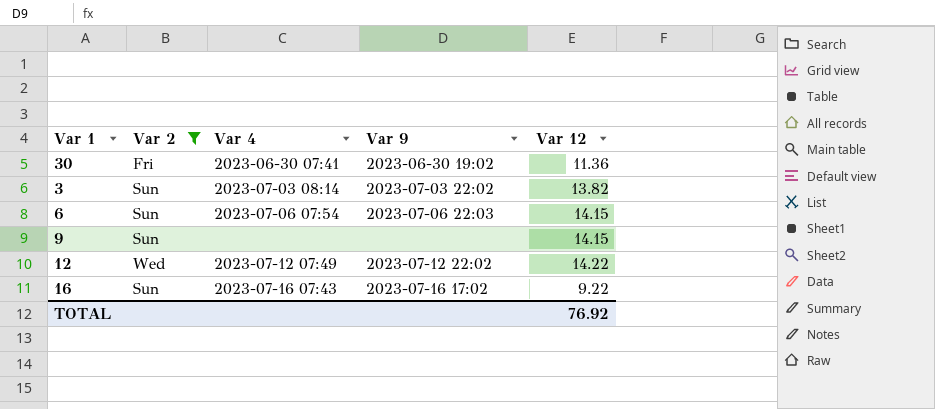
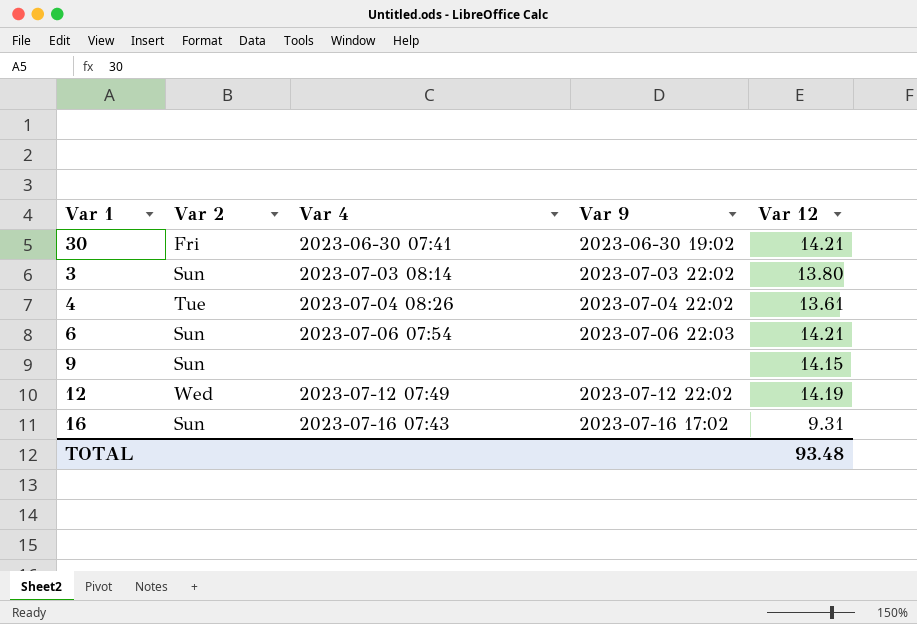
filter: Var 2 != Tue -> none
30 | Var 12: 11.36 -> 14.21
3 | Var 12: 13.82 -> 13.80
6 | Var 12: 14.15 -> 14.21
12 | Var 12: 14.22 -> 14.19
16 | Var 12: 9.22 -> 9.31
TOTAL | Var 12: 76.92 -> 93.48

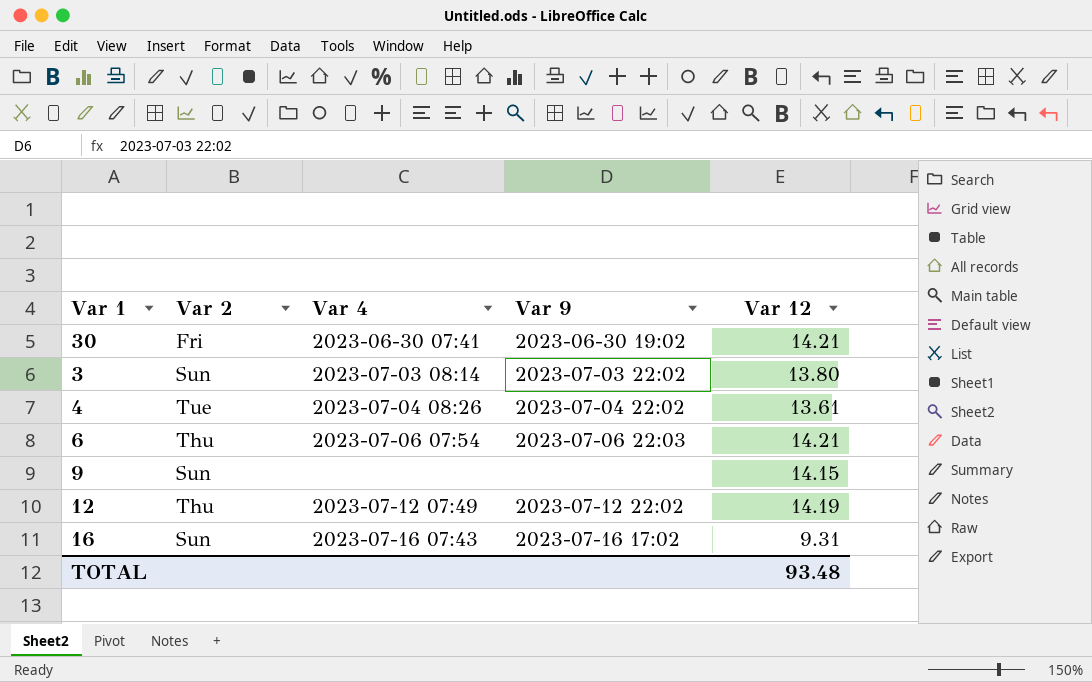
6 | Var 2: Sun -> Thu
12 | Var 2: Wed -> Thu

